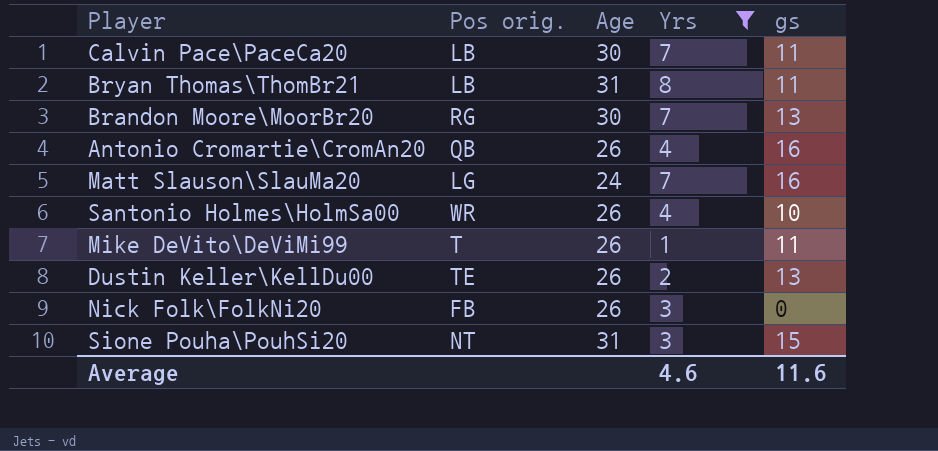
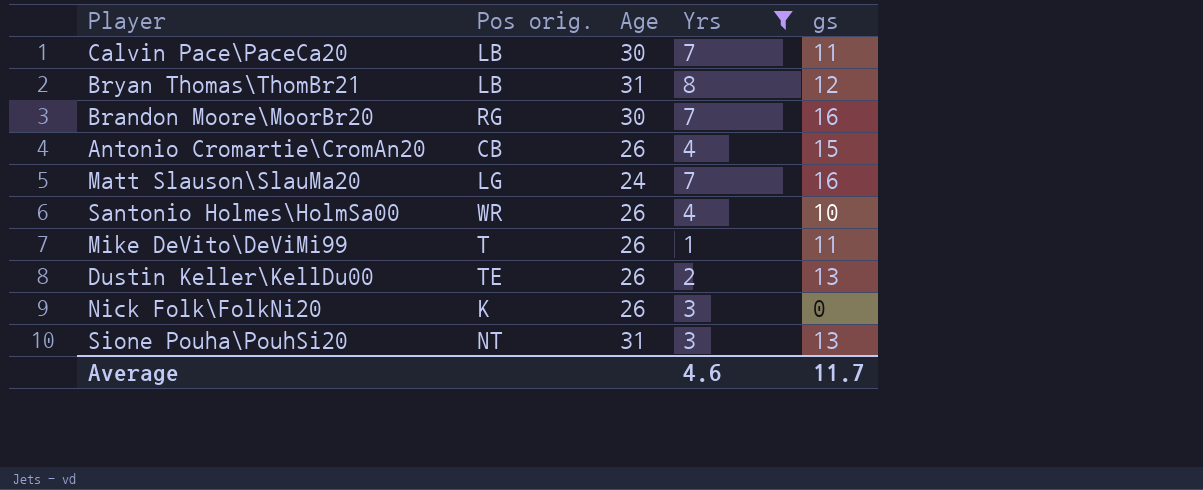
Bryan Thomas\ThomBr21 | gs: 11 -> 12
Brandon Moore\MoorBr20 | gs: 13 -> 16
Antonio Cromartie\CromAn20 | Pos orig.: QB -> CB
Antonio Cromartie\CromAn20 | gs: 16 -> 15
Nick Folk\FolkNi20 | Pos orig.: FB -> K
Sione Pouha\PouhSi20 | gs: 15 -> 13
Average | gs: 11.6 -> 11.7

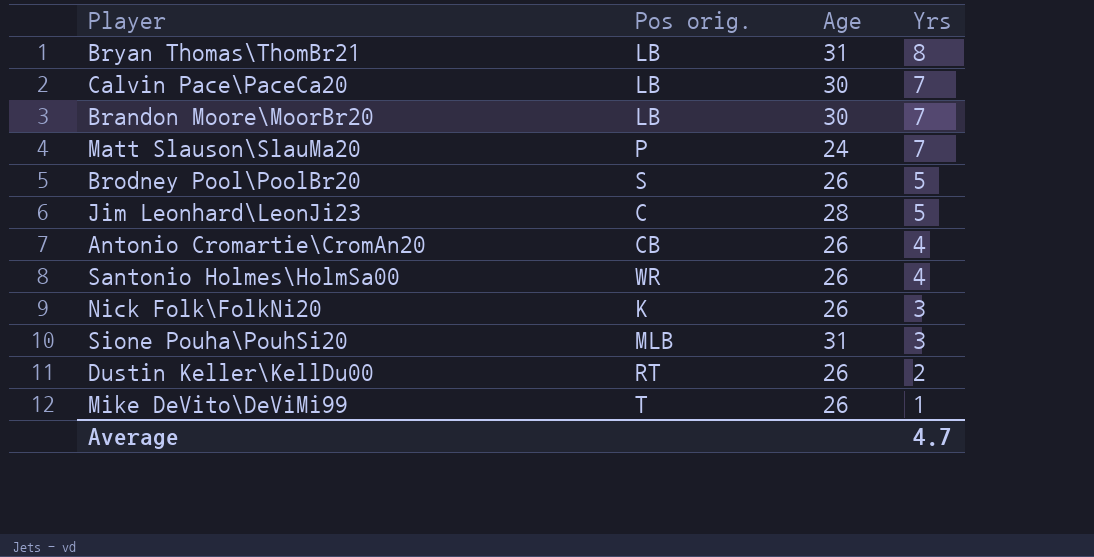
filter: Yrs != 5 -> none
row order: none -> Yrs descending
column gs | position: 5 -> none
Brandon Moore\MoorBr20 | Pos orig.: RG -> LB
Matt Slauson\SlauMa20 | Pos orig.: LG -> P
Sione Pouha\PouhSi20 | Pos orig.: NT -> MLB
Dustin Keller\KellDu00 | Pos orig.: TE -> RT
Average | Yrs: 4.6 -> 4.7

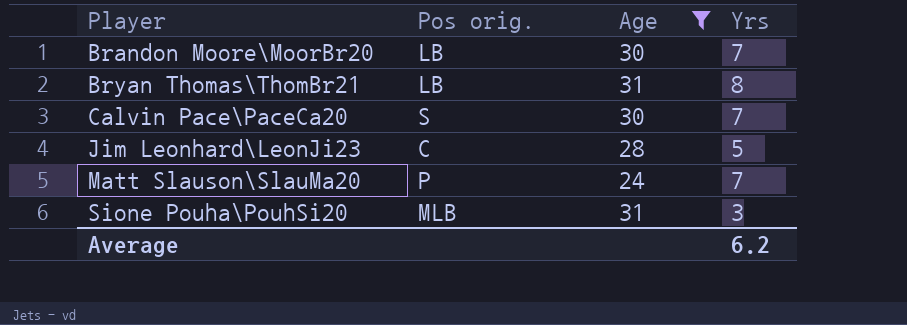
filter: none -> Age != 26
row order: Yrs descending -> Player ascending
Calvin Pace\PaceCa20 | Pos orig.: LB -> S
Average | Yrs: 4.7 -> 6.2

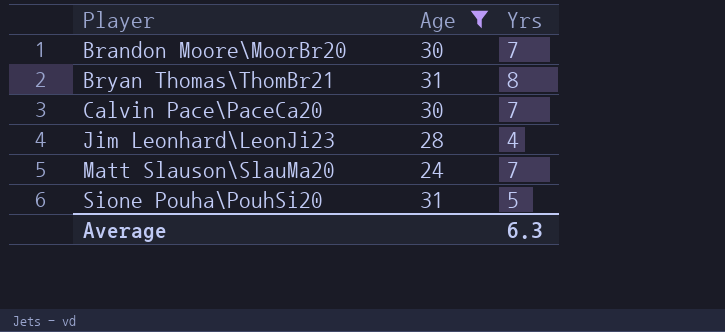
column Pos orig. | position: 2 -> none
Jim Leonhard\LeonJi23 | Yrs: 5 -> 4
Sione Pouha\PouhSi20 | Yrs: 3 -> 5
Average | Yrs: 6.2 -> 6.3

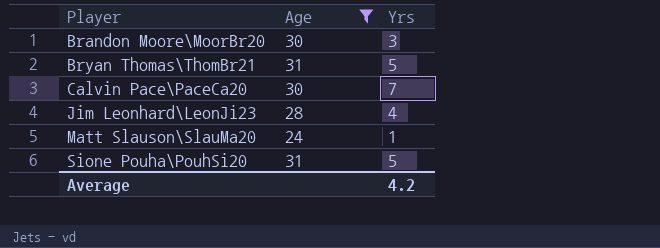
Brandon Moore\MoorBr20 | Yrs: 7 -> 3
Bryan Thomas\ThomBr21 | Yrs: 8 -> 5
Matt Slauson\SlauMa20 | Yrs: 7 -> 1
Average | Yrs: 6.3 -> 4.2

